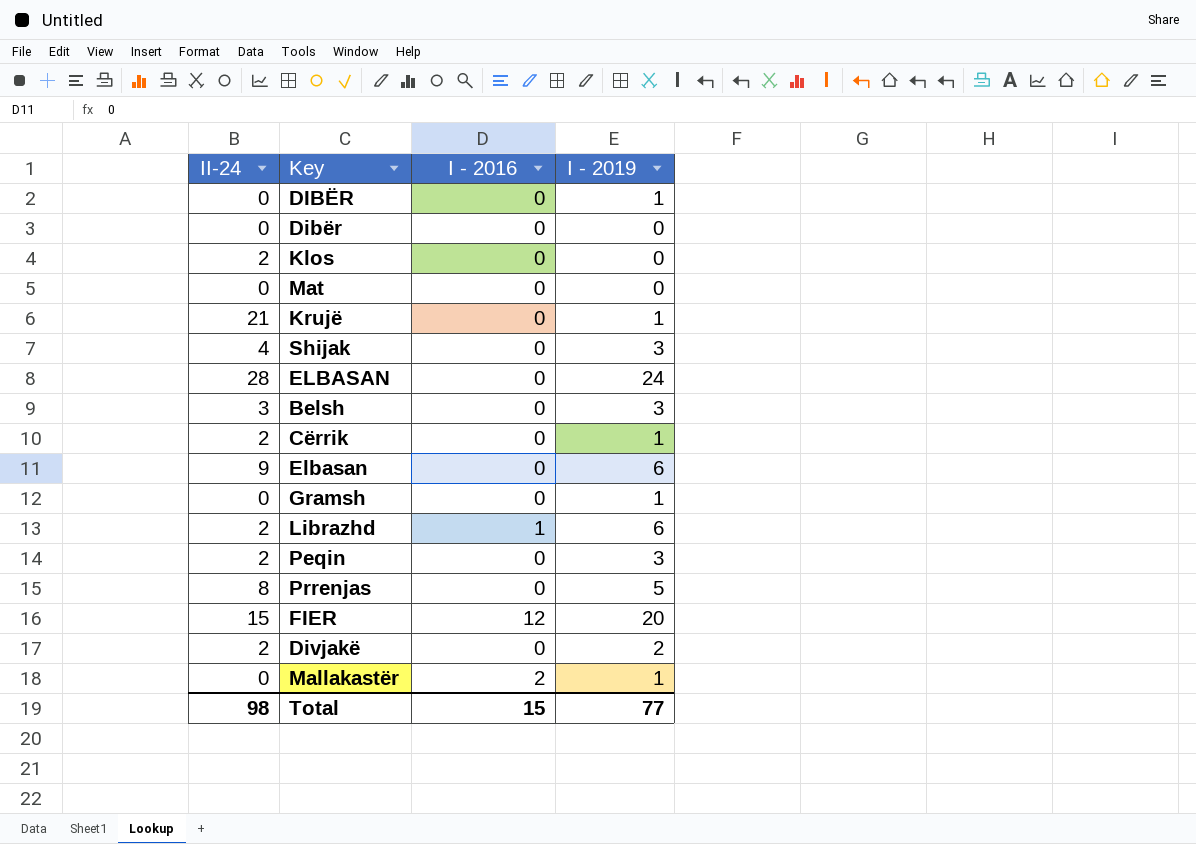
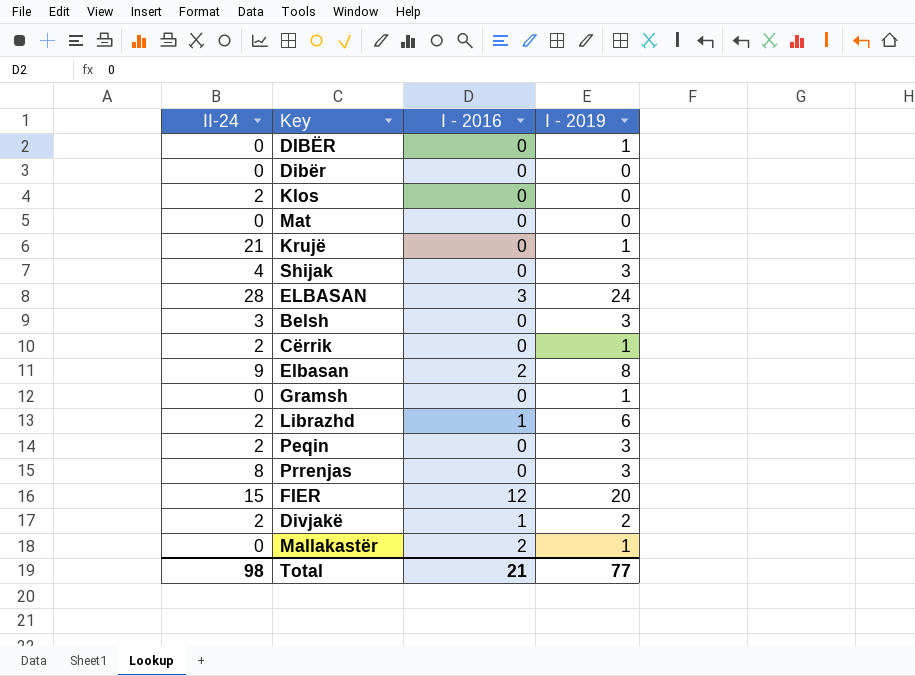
ELBASAN | I - 2016: 0 -> 3
Elbasan | I - 2016: 0 -> 2
Elbasan | I - 2019: 6 -> 8
Prrenjas | I - 2019: 5 -> 3
Divjakë | I - 2016: 0 -> 1
Total | I - 2016: 15 -> 21

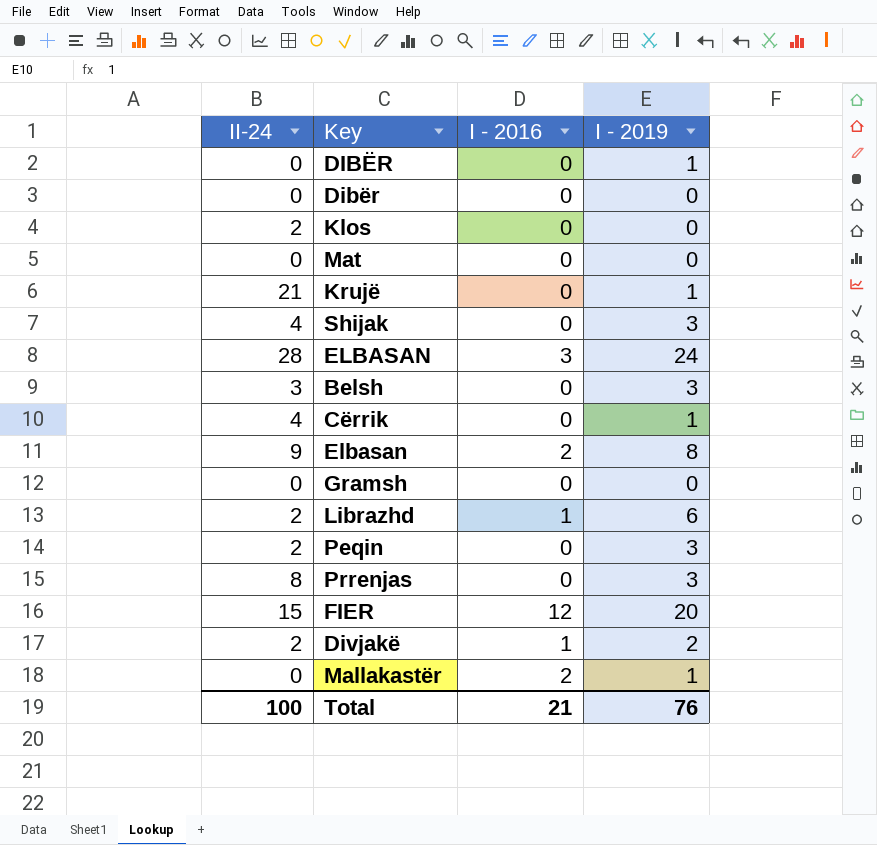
Cërrik | II-24: 2 -> 4
Gramsh | I - 2019: 1 -> 0
Total | II-24: 98 -> 100
Total | I - 2019: 77 -> 76

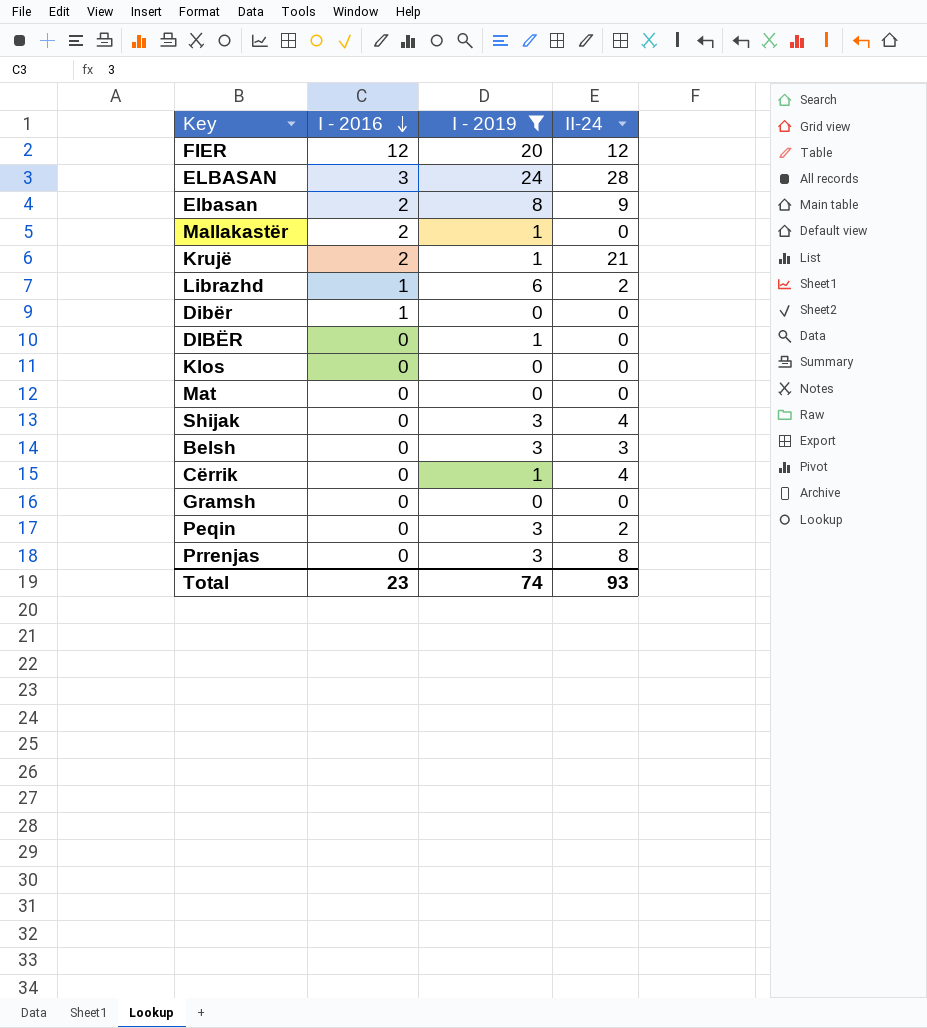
filter: none -> I - 2019 != 2
row order: none -> I - 2016 descending
column II-24 | position: 1 -> 4
FIER | II-24: 15 -> 12
Krujë | I - 2016: 0 -> 2
Dibër | I - 2016: 0 -> 1
Klos | II-24: 2 -> 0
Total | I - 2016: 21 -> 23
Total | I - 2019: 76 -> 74
Total | II-24: 100 -> 93

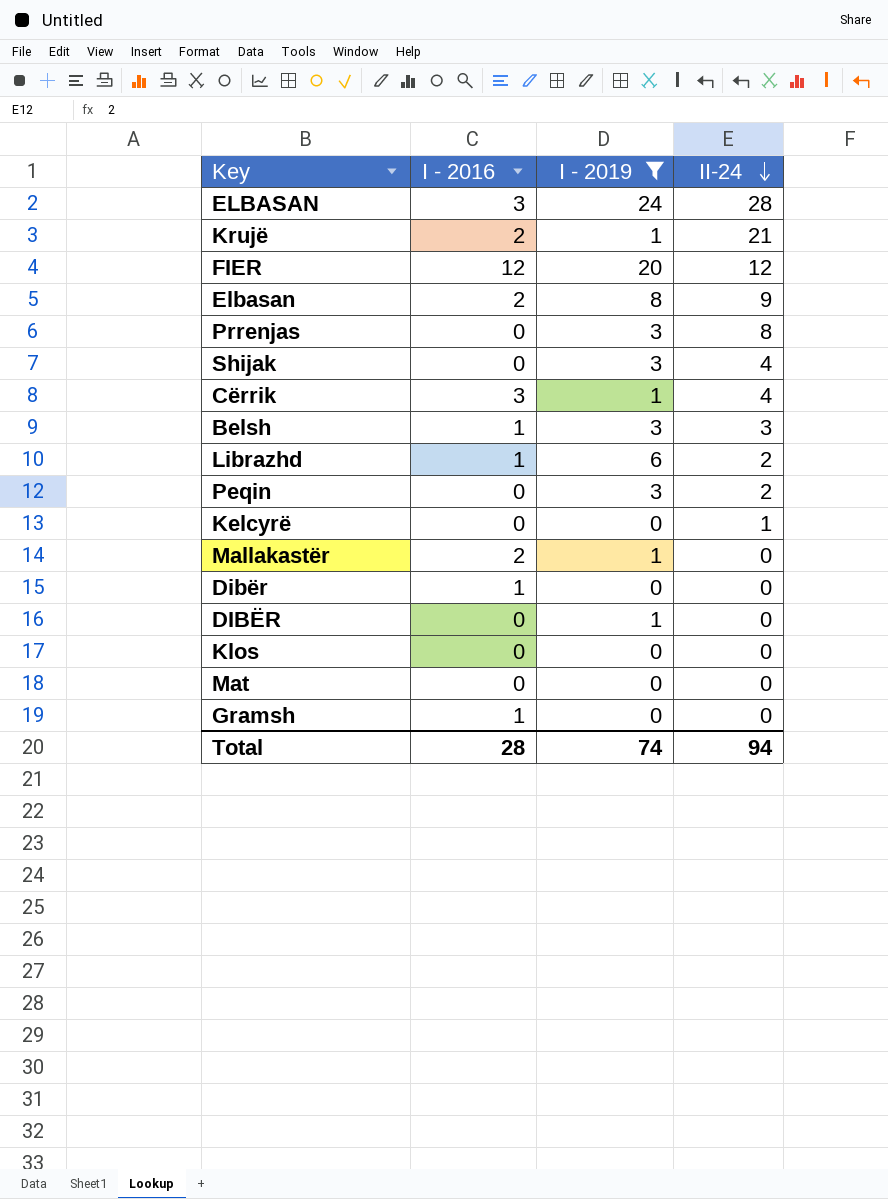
row order: I - 2016 descending -> II-24 descending
Cërrik | I - 2016: 0 -> 3
Belsh | I - 2016: 0 -> 1
row Kelcyrë: none -> 0 | 0 | 1
Gramsh | I - 2016: 0 -> 1
Total | I - 2016: 23 -> 28
Total | II-24: 93 -> 94

